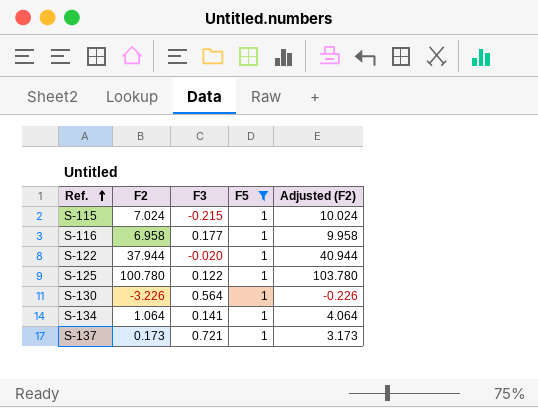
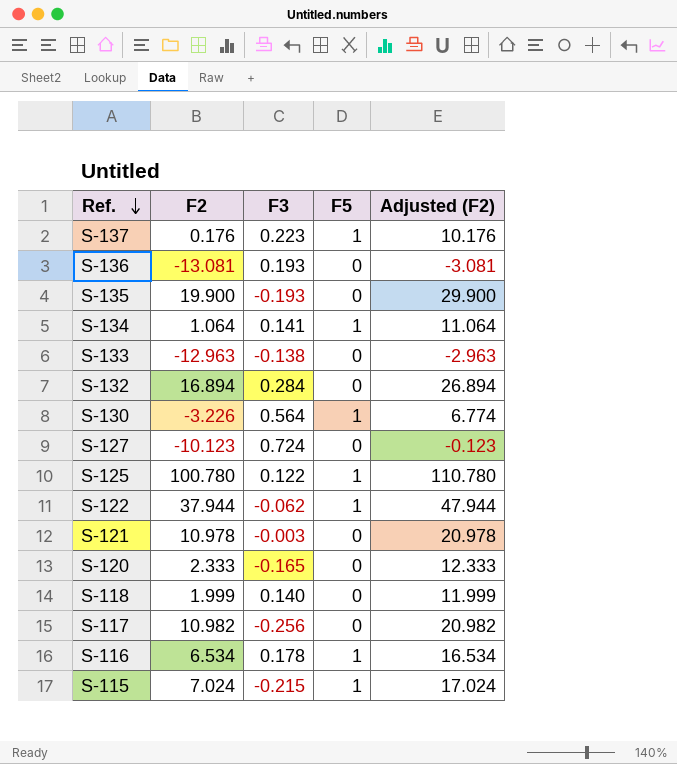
filter: F5 = 1 -> none
row order: Ref. ascending -> Ref. descending
column Adjusted (F2) | formula: [F2] + 3 -> [F2] + 10
S-137 | F2: 0.173 -> 0.176
S-137 | F3: 0.721 -> 0.223
S-122 | F3: -0.020 -> -0.062
S-116 | F2: 6.958 -> 6.534
S-116 | F3: 0.177 -> 0.178

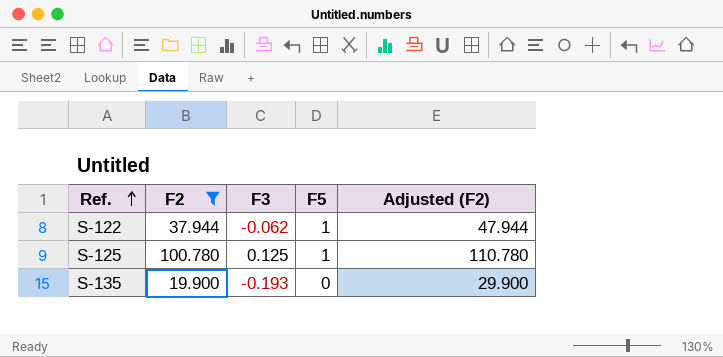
filter: none -> F2 >= 19.900
row order: Ref. descending -> Ref. ascending
S-125 | F3: 0.122 -> 0.125

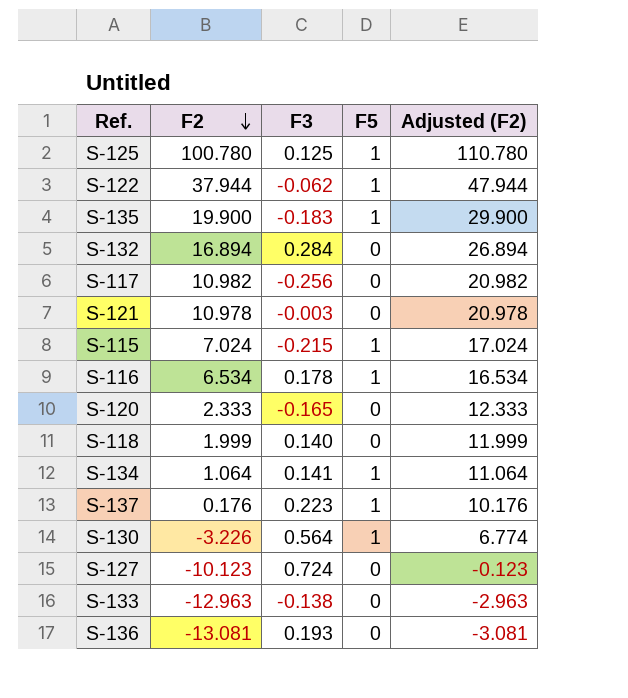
filter: F2 >= 19.900 -> none
row order: Ref. ascending -> F2 descending
S-135 | F3: -0.193 -> -0.183
S-135 | F5: 0 -> 1

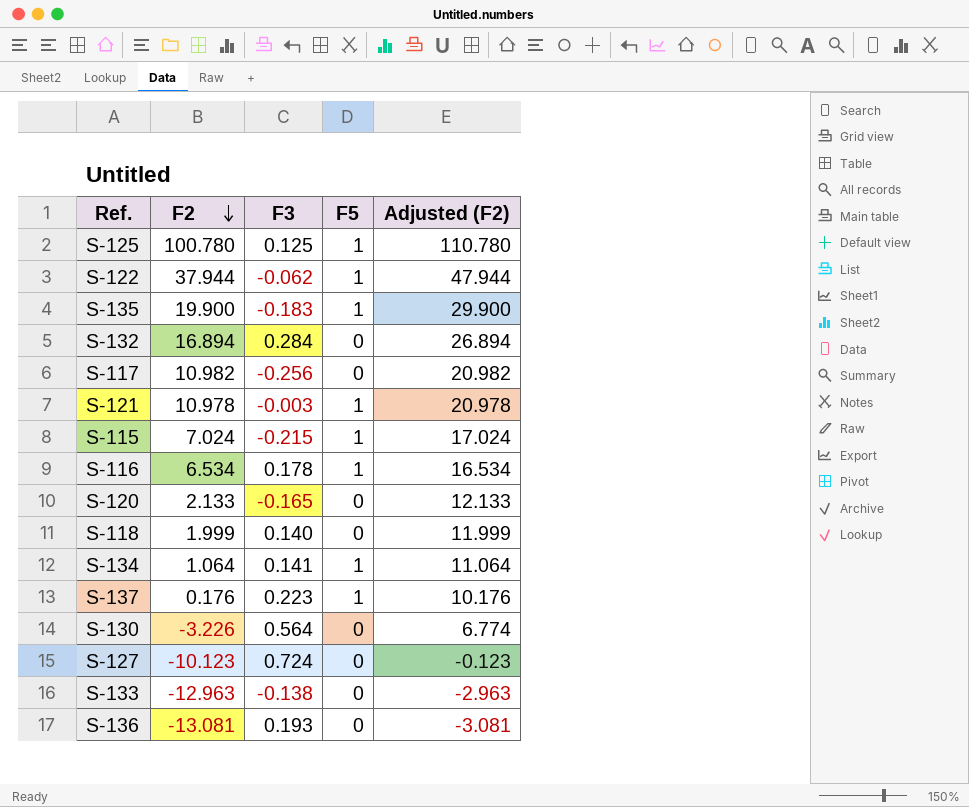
S-121 | F5: 0 -> 1
S-120 | F2: 2.333 -> 2.133
S-120 | Adjusted (F2): 12.333 -> 12.133
S-130 | F5: 1 -> 0

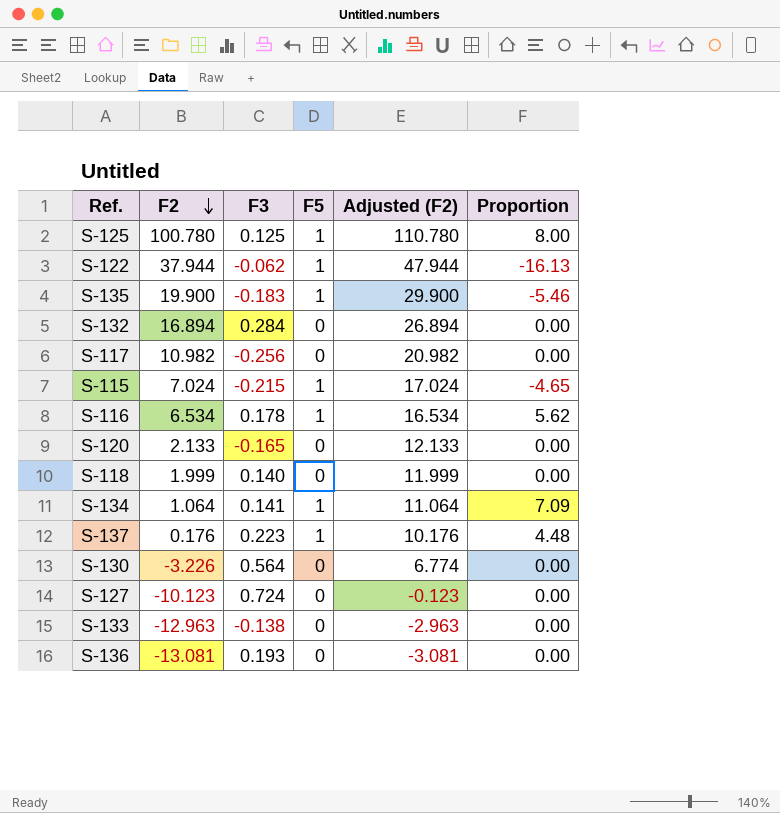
column Proportion | formula: none -> [F5] / [F3]
row S-121: 10.978 | -0.003 | 1 | 20.978 -> none

